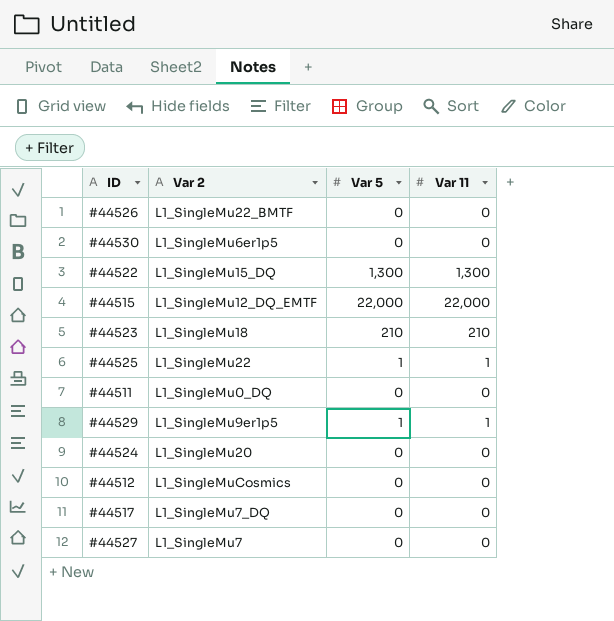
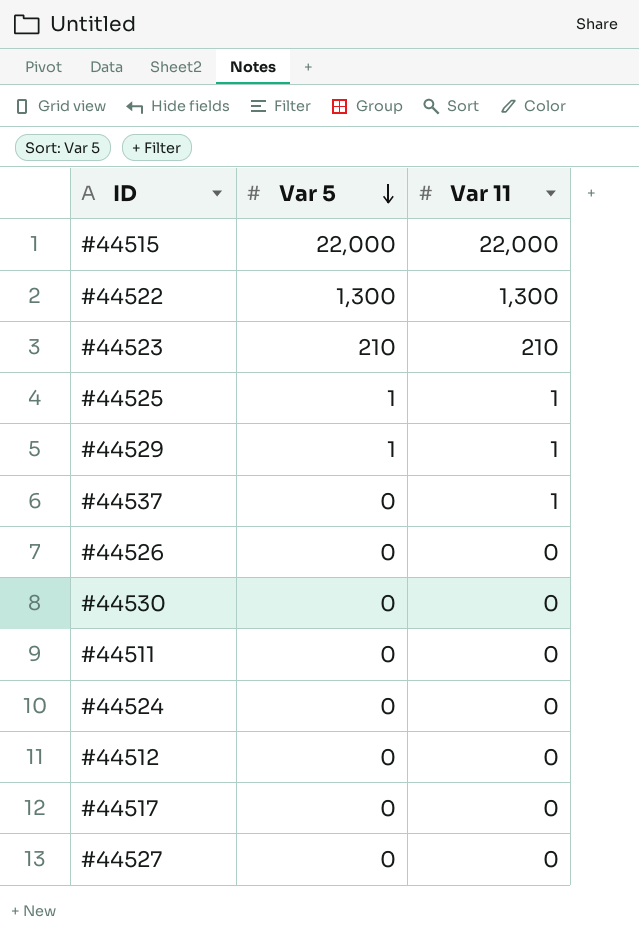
row order: none -> Var 5 descending
column Var 2 | position: 2 -> none
row #44537: none -> 0 | 1

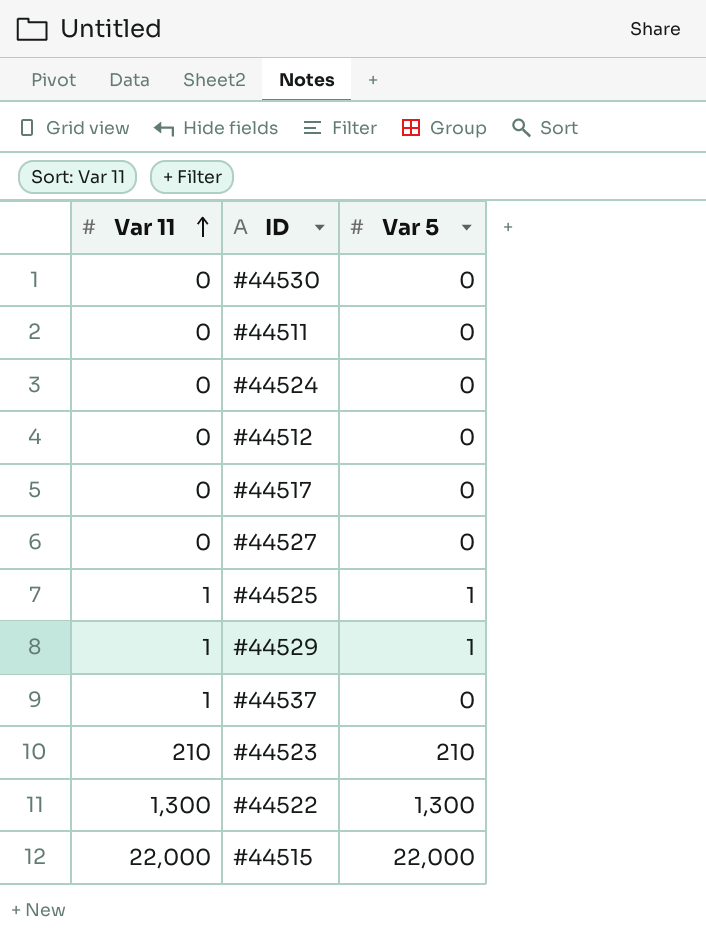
row order: Var 5 descending -> Var 11 ascending
column Var 11 | position: 3 -> 1
row #44526: 0 | 0 -> none

